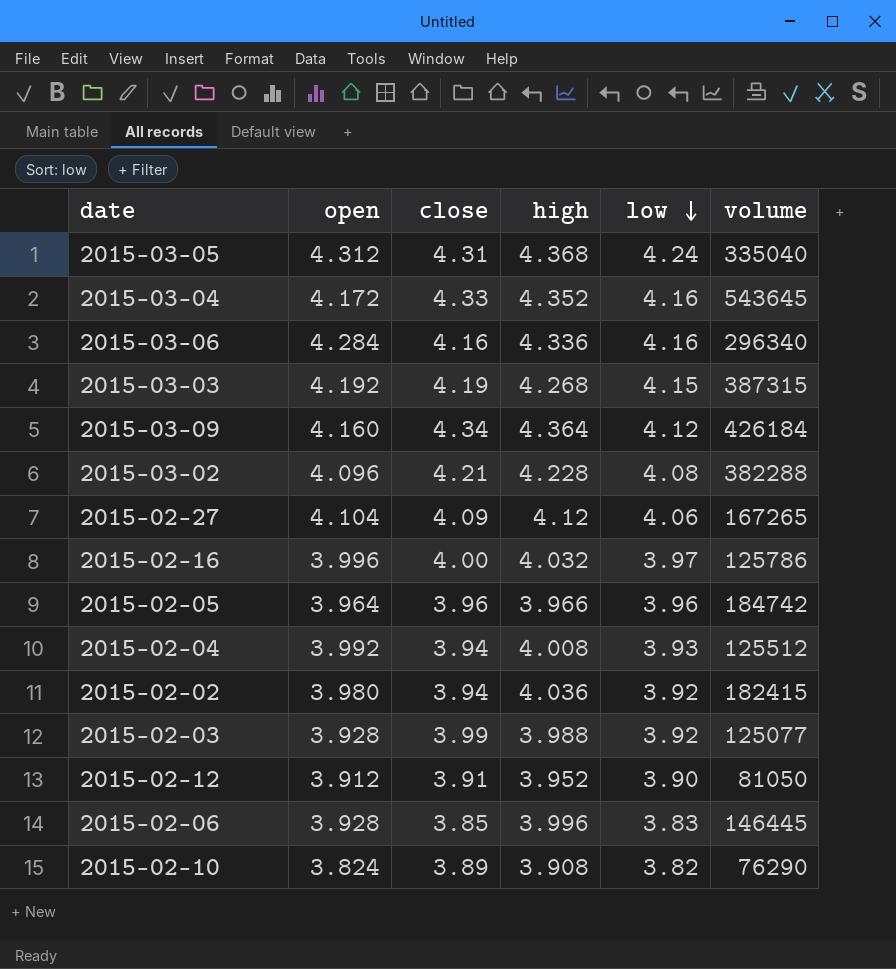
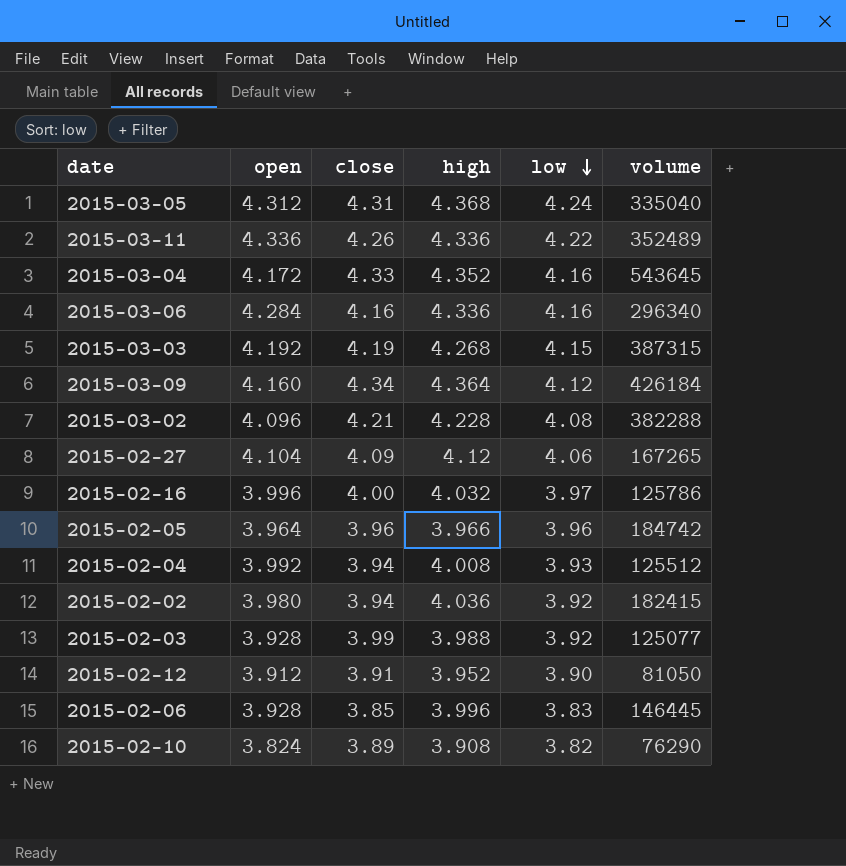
row 2015-03-11: none -> 4.336 | 4.26 | 4.336 | 4.22 | 352489

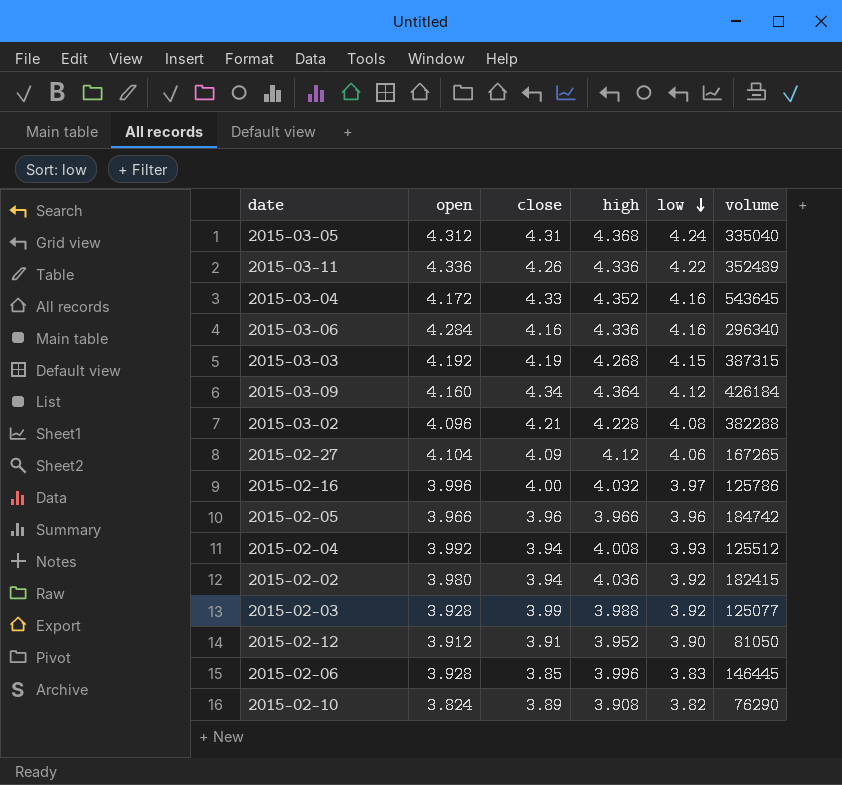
2015-02-05 | open: 3.964 -> 3.966

